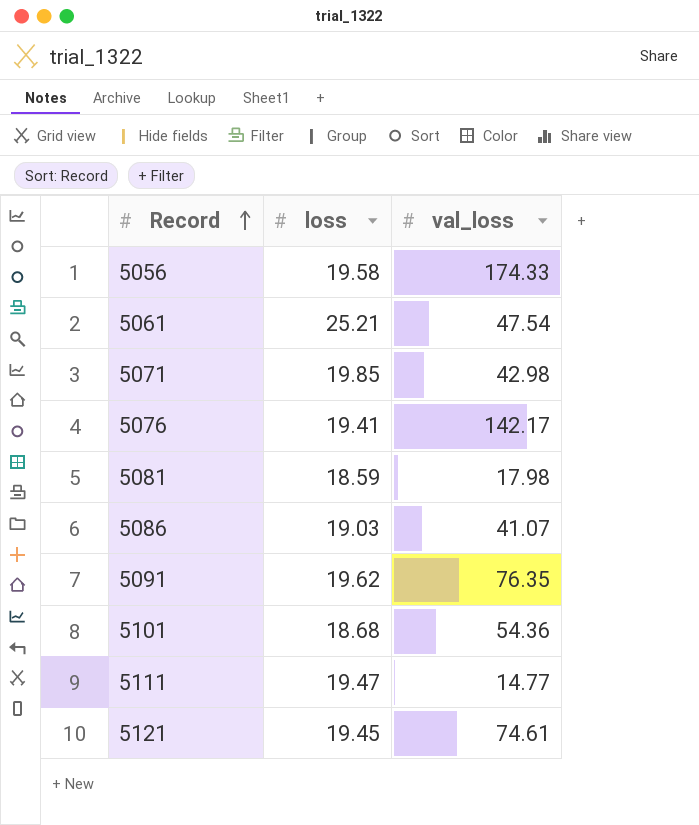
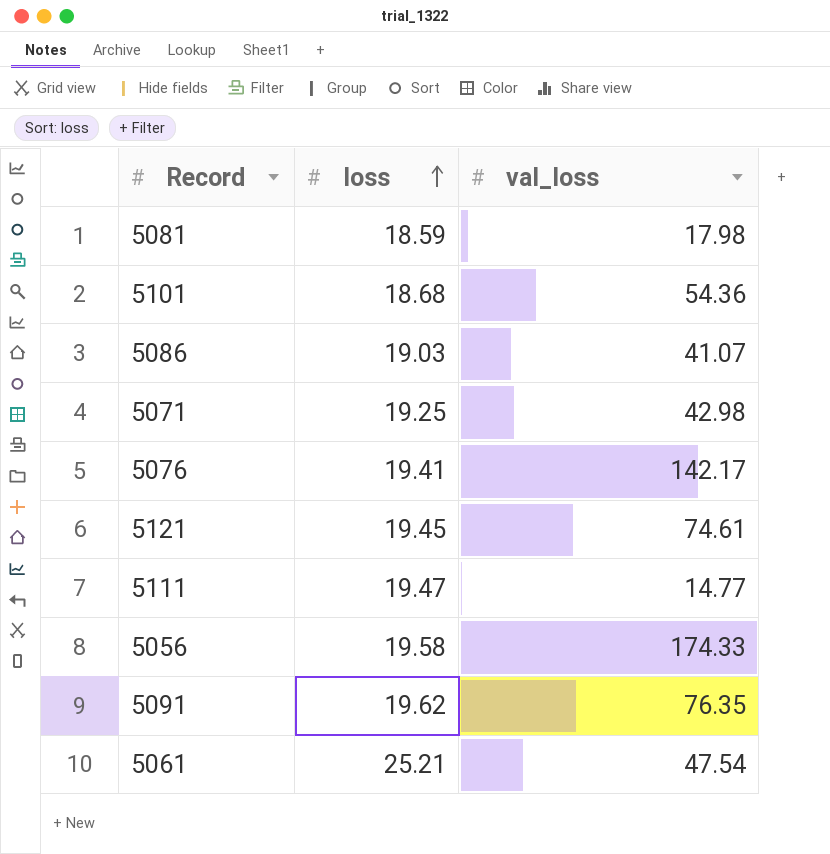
row order: Record ascending -> loss ascending
5071 | loss: 19.85 -> 19.25

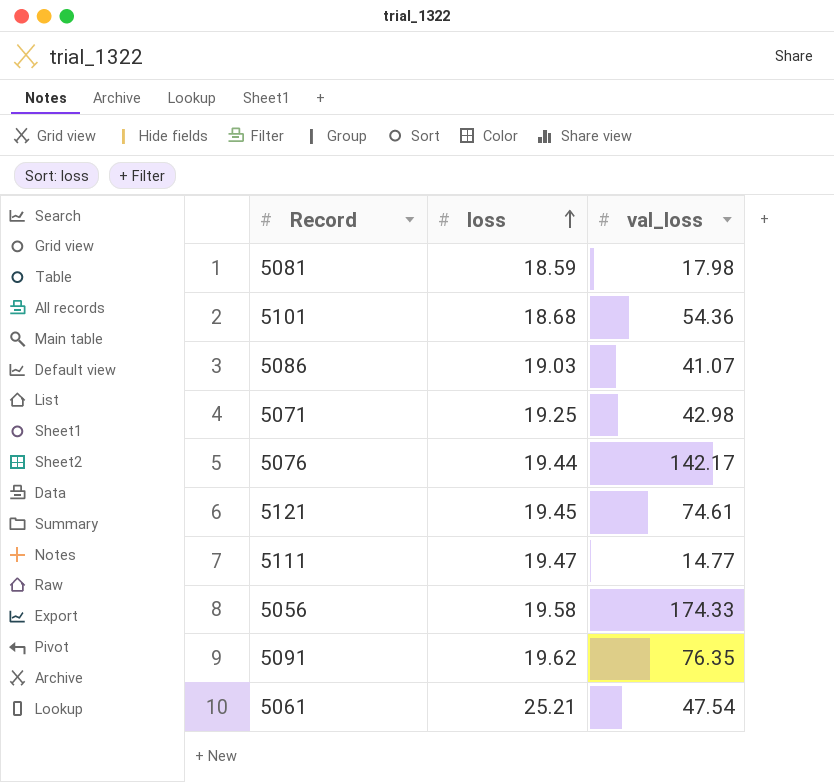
5076 | loss: 19.41 -> 19.44

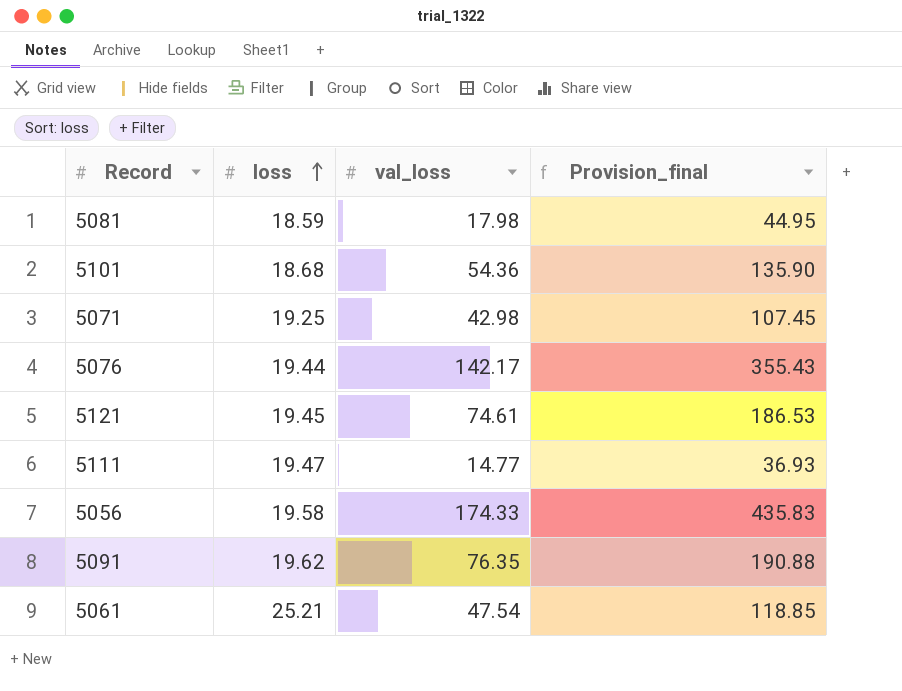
column Provision_final | formula: none -> [val_loss] * 2.5
row 5086: 19.03 | 41.07 -> none

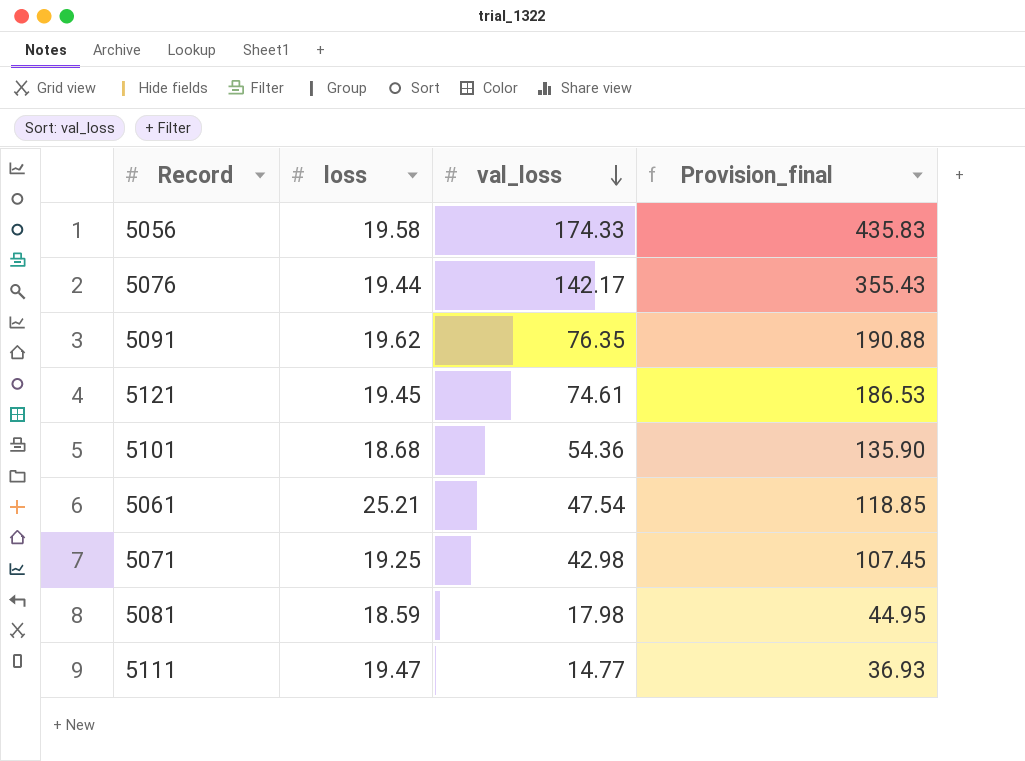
row order: loss ascending -> val_loss descending

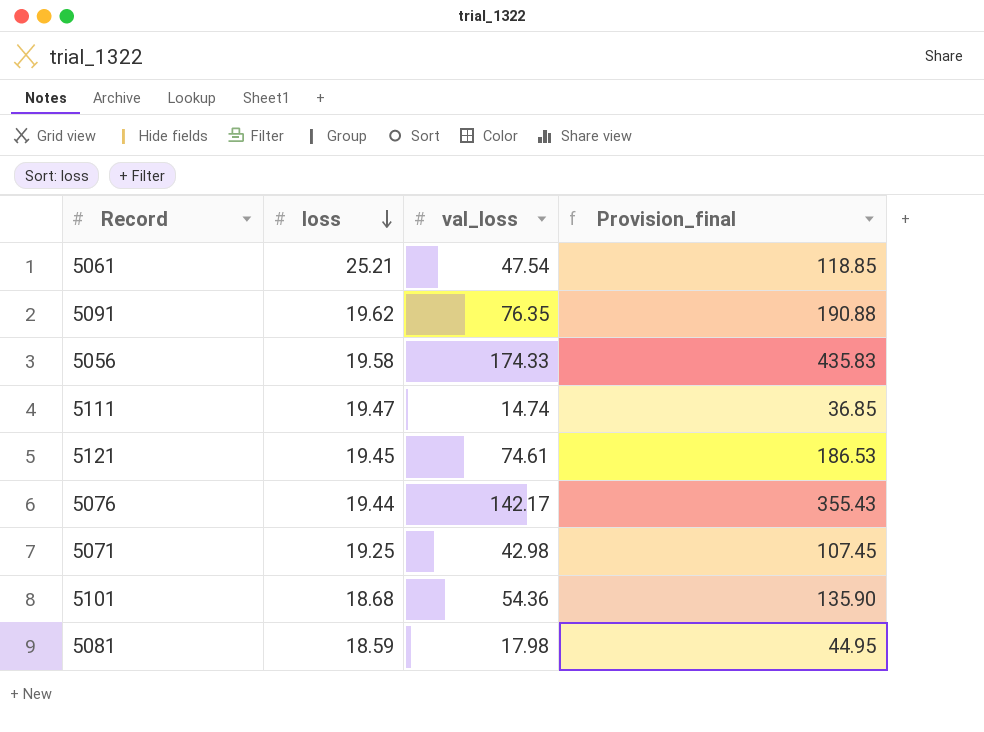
row order: val_loss descending -> loss descending
5111 | val_loss: 14.77 -> 14.74
5111 | Provision_final: 36.93 -> 36.85

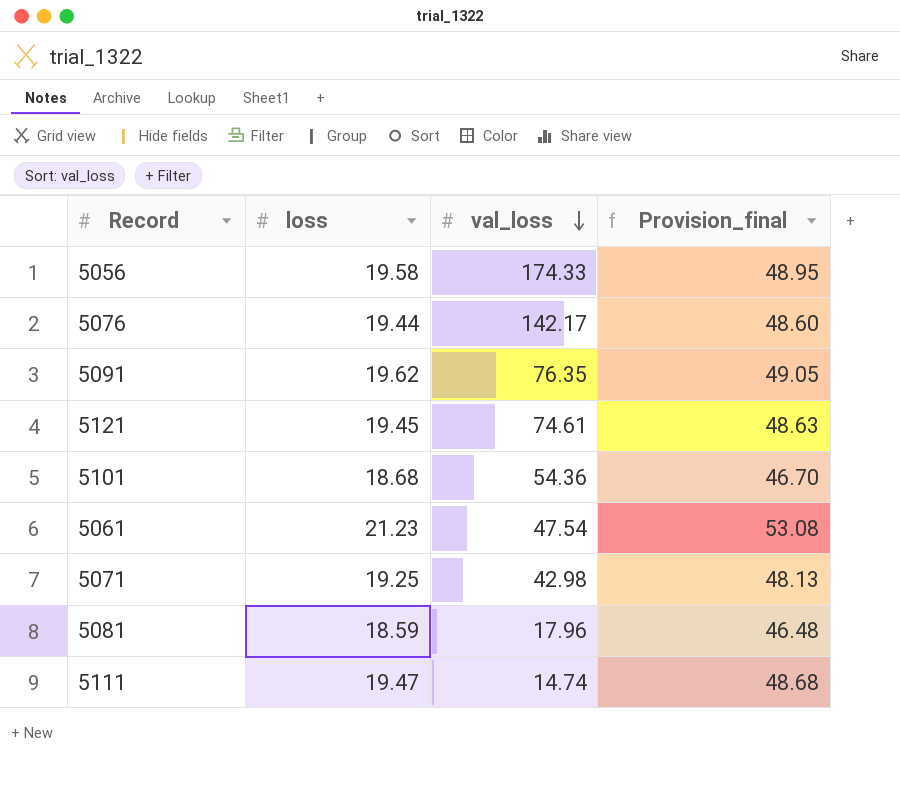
row order: loss descending -> val_loss descending
column Provision_final | formula: [val_loss] * 2.5 -> [loss] * 2.5
5061 | loss: 25.21 -> 21.23
5081 | val_loss: 17.98 -> 17.96

